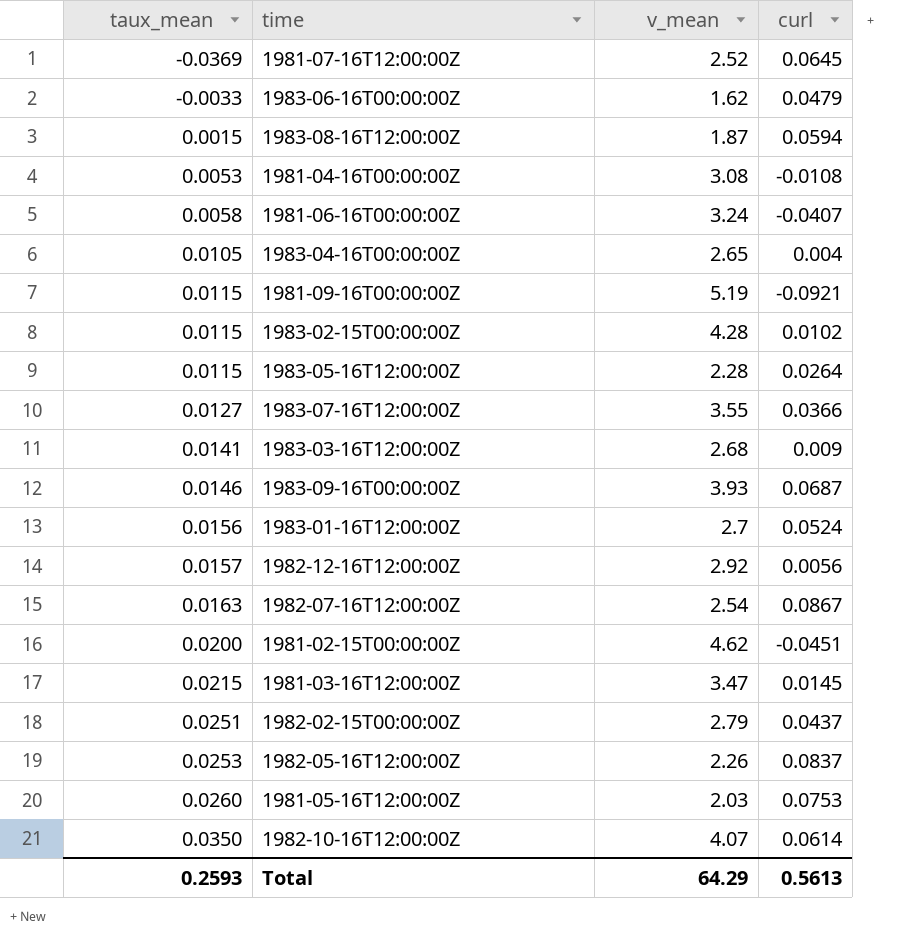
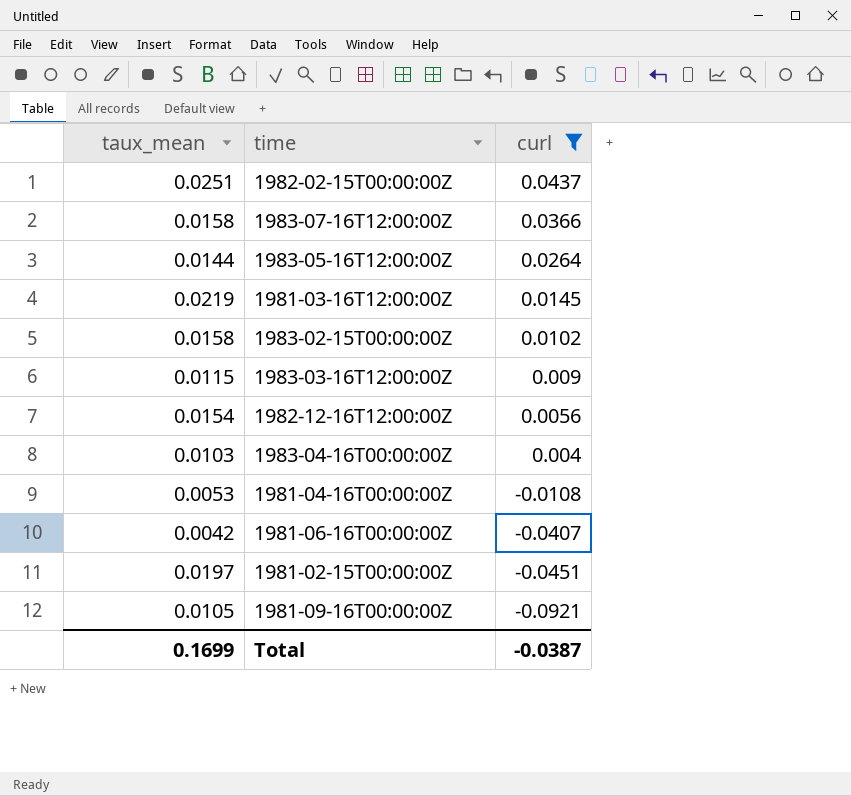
filter: none -> curl <= 0.0437
row order: taux_mean ascending -> curl descending
column v_mean | position: 3 -> none
1983-07-16T12:00:00Z | taux_mean: 0.0127 -> 0.0158
1983-05-16T12:00:00Z | taux_mean: 0.0115 -> 0.0144
1981-03-16T12:00:00Z | taux_mean: 0.0215 -> 0.0219
1983-02-15T00:00:00Z | taux_mean: 0.0115 -> 0.0158
1983-03-16T12:00:00Z | taux_mean: 0.0141 -> 0.0115
1982-12-16T12:00:00Z | taux_mean: 0.0157 -> 0.0154
1983-04-16T00:00:00Z | taux_mean: 0.0105 -> 0.0103
1981-06-16T00:00:00Z | taux_mean: 0.0058 -> 0.0042
1981-02-15T00:00:00Z | taux_mean: 0.0200 -> 0.0197
1981-09-16T00:00:00Z | taux_mean: 0.0115 -> 0.0105
Total | taux_mean: 0.2593 -> 0.1699
Total | curl: 0.5613 -> -0.0387

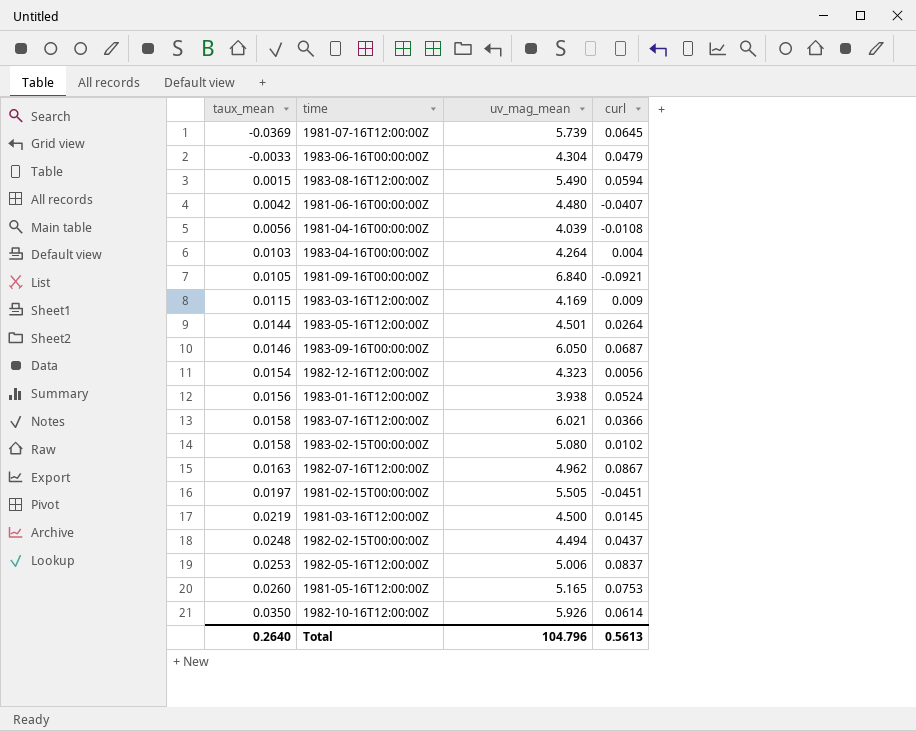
filter: curl <= 0.0437 -> none
row order: curl descending -> taux_mean ascending
column uv_mag_mean | position: none -> 3
1981-04-16T00:00:00Z | taux_mean: 0.0053 -> 0.0056
1982-02-15T00:00:00Z | taux_mean: 0.0251 -> 0.0248
Total | taux_mean: 0.1699 -> 0.2640
Total | curl: -0.0387 -> 0.5613

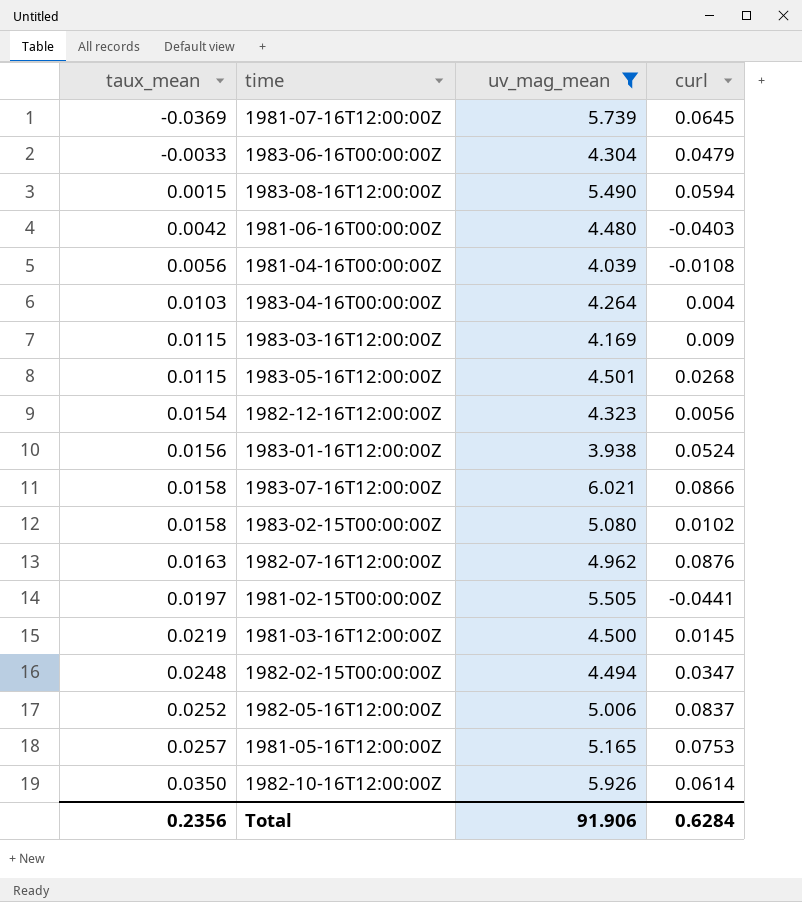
filter: none -> uv_mag_mean <= 6.021
1981-06-16T00:00:00Z | curl: -0.0407 -> -0.0403
1983-05-16T12:00:00Z | taux_mean: 0.0144 -> 0.0115
1983-05-16T12:00:00Z | curl: 0.0264 -> 0.0268
1983-07-16T12:00:00Z | curl: 0.0366 -> 0.0866
1982-07-16T12:00:00Z | curl: 0.0867 -> 0.0876
1981-02-15T00:00:00Z | curl: -0.0451 -> -0.0441
1982-02-15T00:00:00Z | curl: 0.0437 -> 0.0347
1982-05-16T12:00:00Z | taux_mean: 0.0253 -> 0.0252
1981-05-16T12:00:00Z | taux_mean: 0.0260 -> 0.0257
Total | taux_mean: 0.2640 -> 0.2356
Total | uv_mag_mean: 104.796 -> 91.906
Total | curl: 0.5613 -> 0.6284

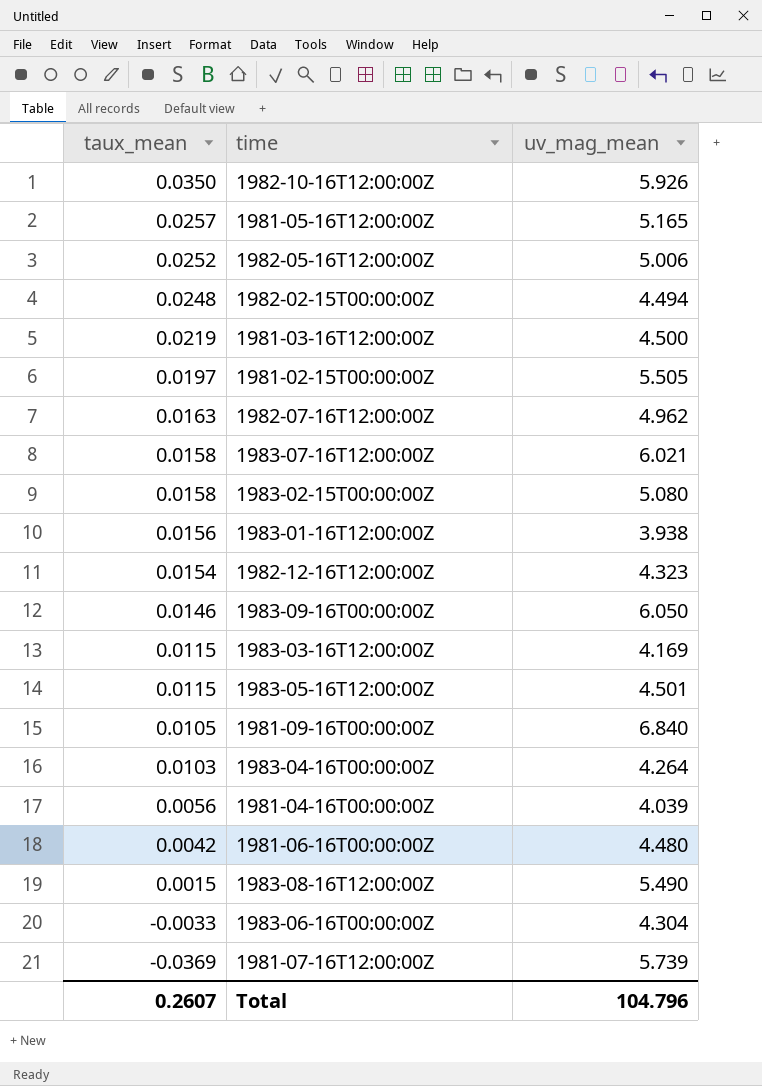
filter: uv_mag_mean <= 6.021 -> none
row order: taux_mean ascending -> taux_mean descending
column curl | position: 4 -> none
Total | taux_mean: 0.2356 -> 0.2607
Total | uv_mag_mean: 91.906 -> 104.796

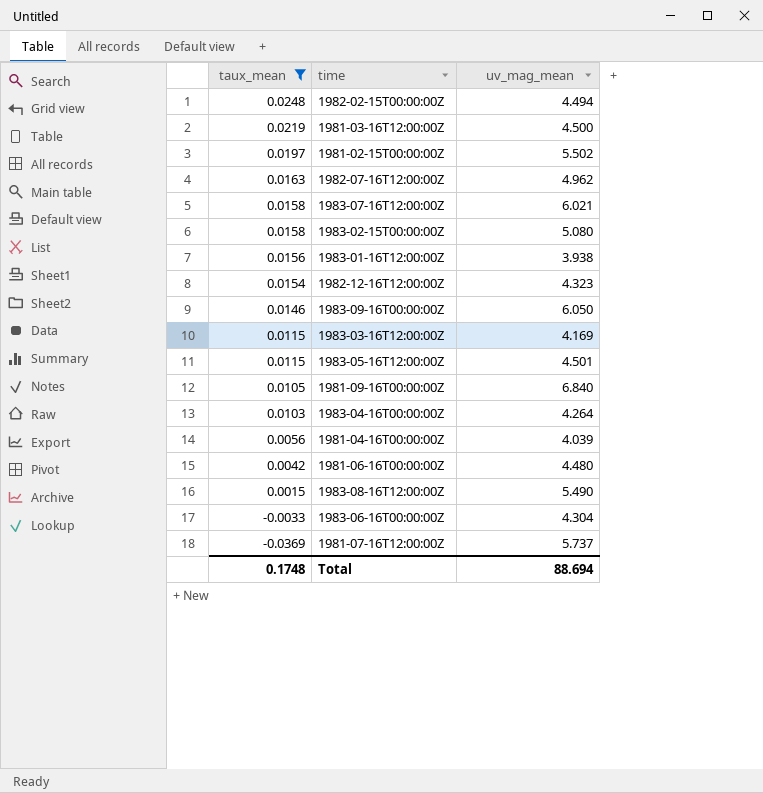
filter: none -> taux_mean <= 0.0248
1981-02-15T00:00:00Z | uv_mag_mean: 5.505 -> 5.502
1981-07-16T12:00:00Z | uv_mag_mean: 5.739 -> 5.737
Total | taux_mean: 0.2607 -> 0.1748
Total | uv_mag_mean: 104.796 -> 88.694

